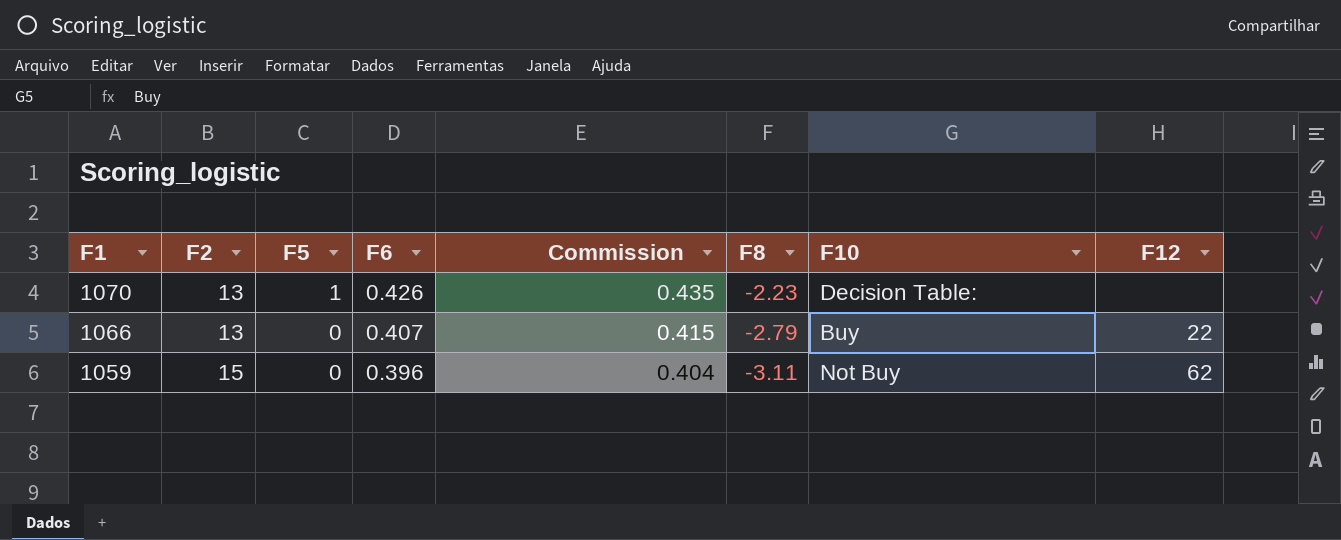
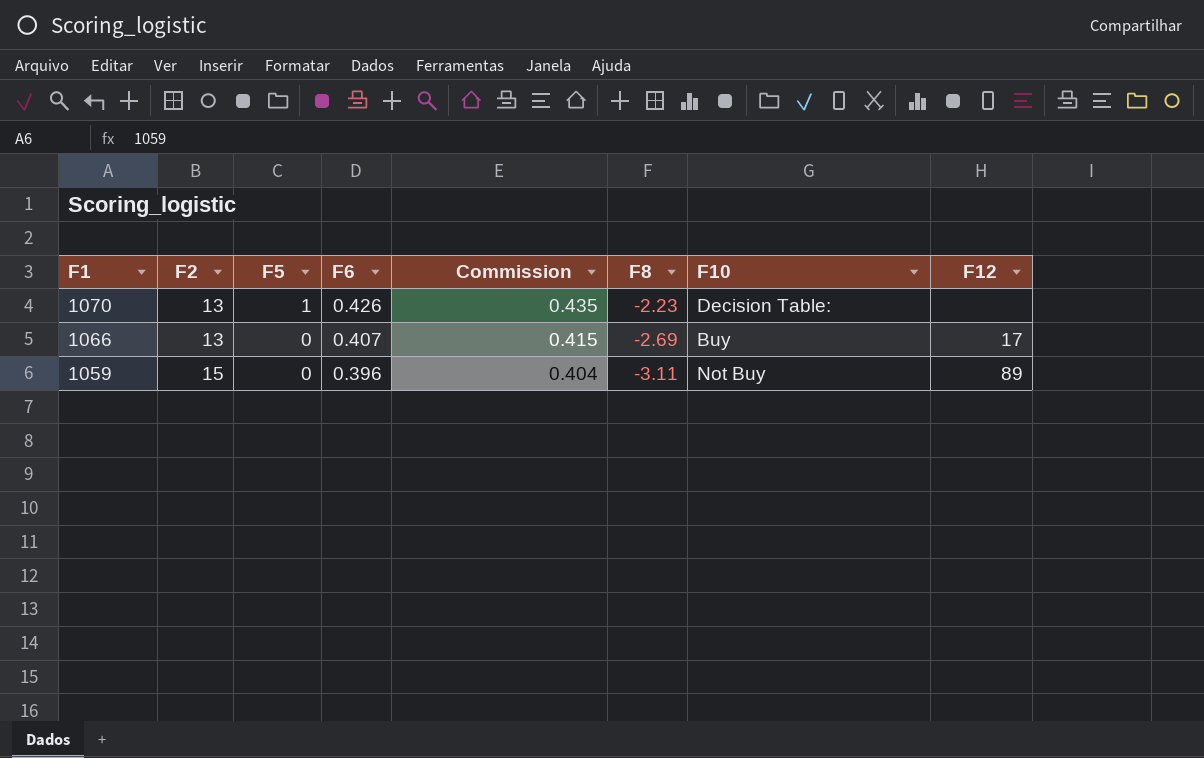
1066 | F8: -2.79 -> -2.69
1066 | F12: 22 -> 17
1059 | F12: 62 -> 89

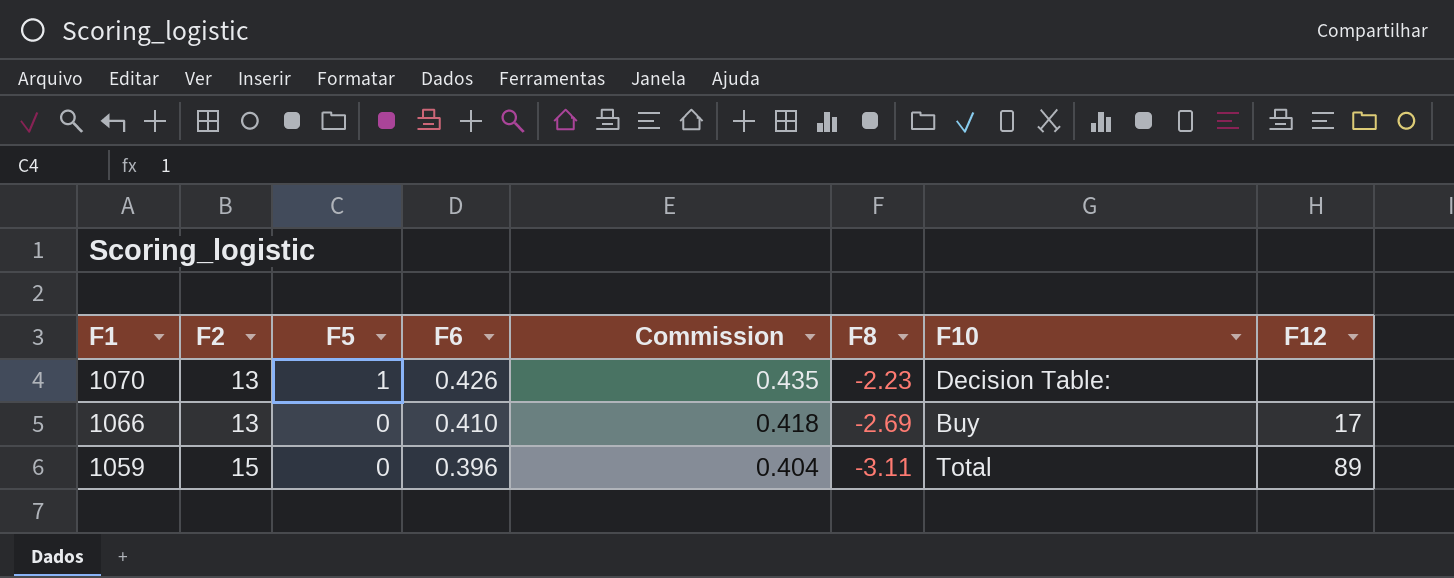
1066 | F6: 0.407 -> 0.410
1066 | Commission: 0.415 -> 0.418
1059 | F10: Not Buy -> Total

